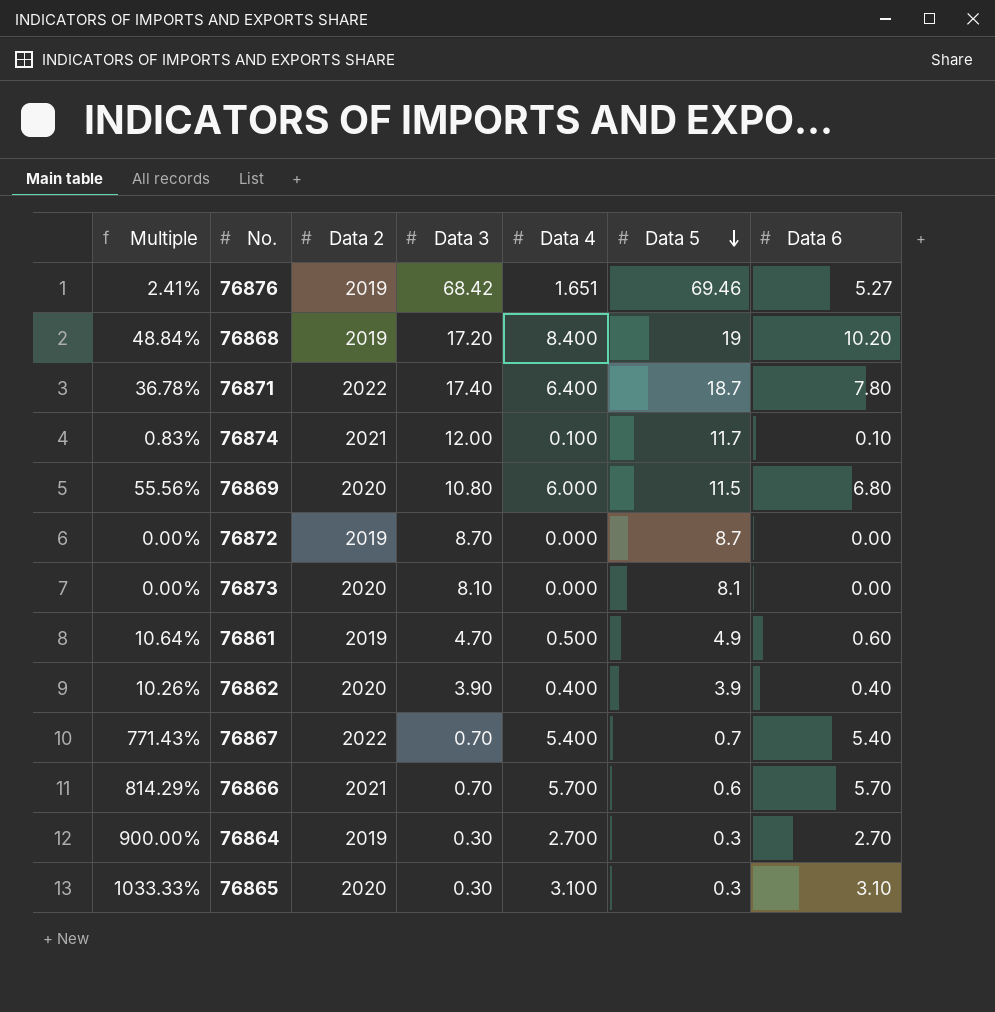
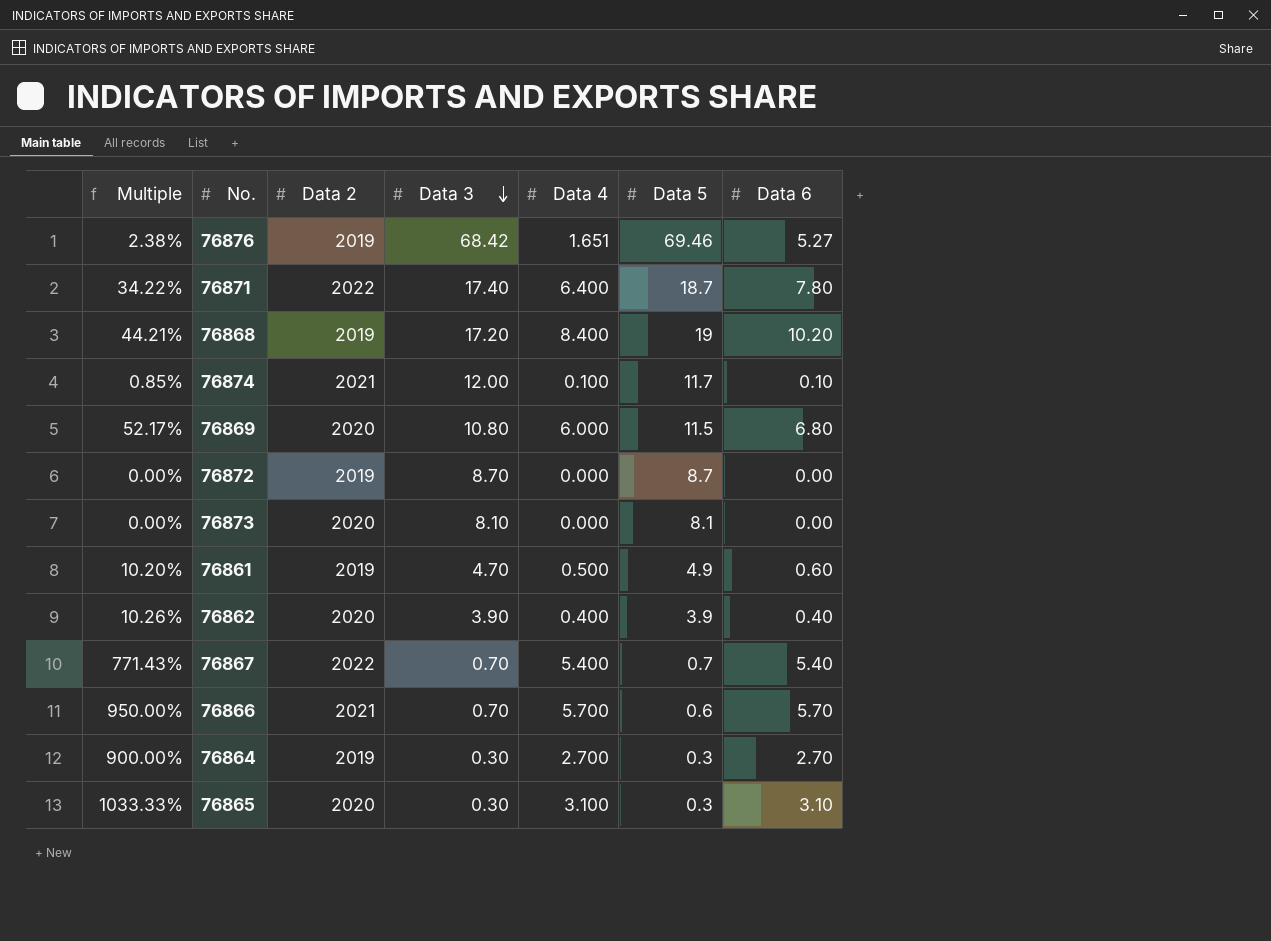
row order: Data 5 descending -> Data 3 descending
column Multiple | formula: [Data 4] / [Data 3] -> [Data 4] / [Data 5]

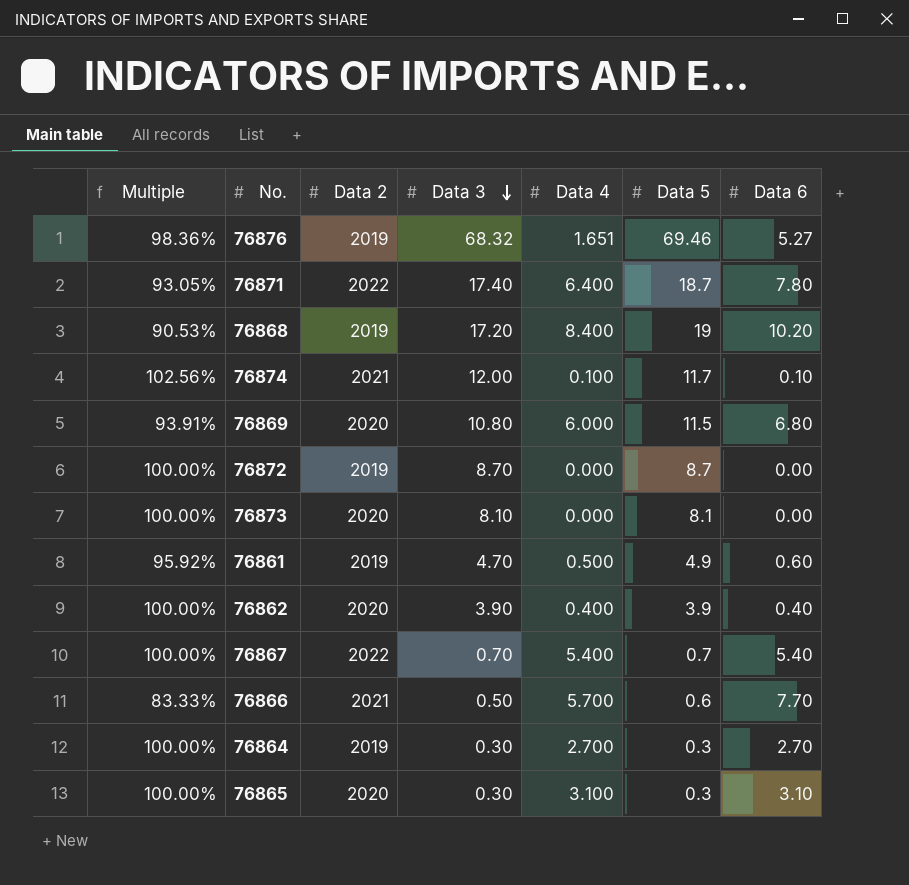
column Multiple | formula: [Data 4] / [Data 5] -> [Data 3] / [Data 5]
76876 | Data 3: 68.42 -> 68.32
76866 | Data 3: 0.70 -> 0.50
76866 | Data 6: 5.70 -> 7.70

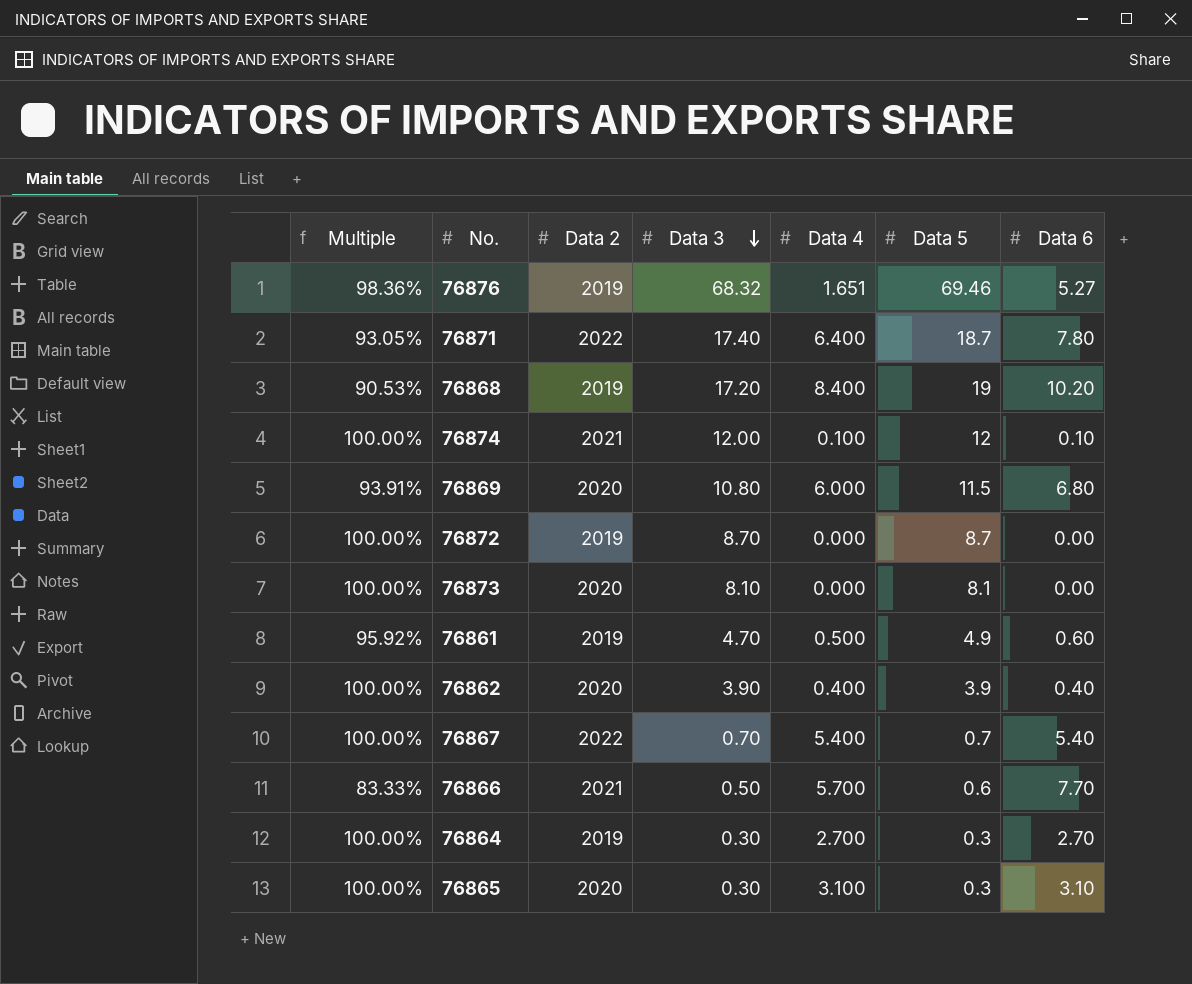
76874 | Multiple: 102.56% -> 100.00%
76874 | Data 5: 11.7 -> 12

